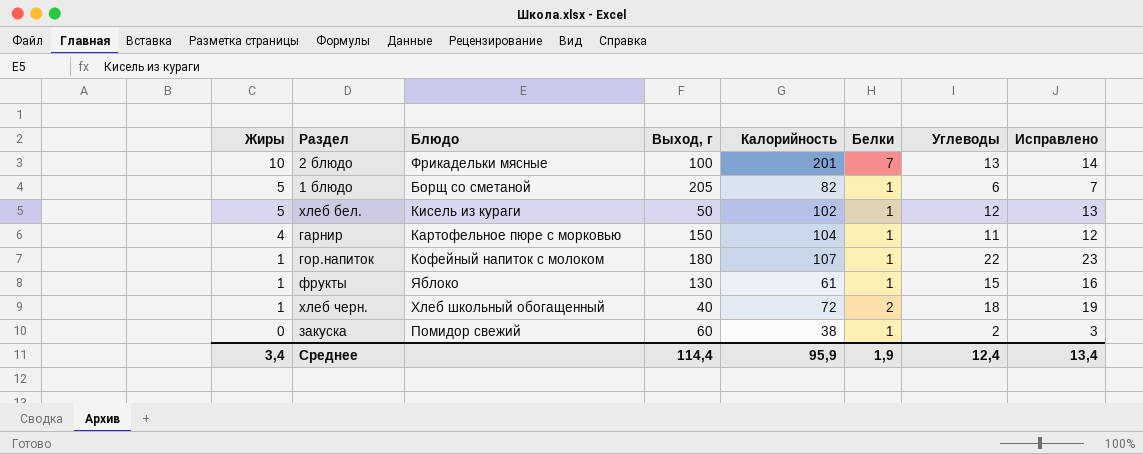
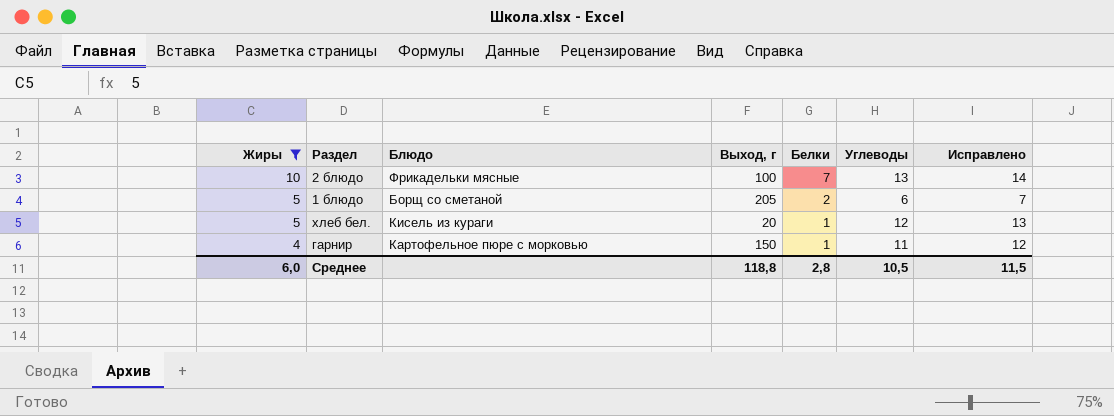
filter: none -> Жиры >= 4
column Калорийность | position: 5 -> none
1 блюдо | Белки: 1 -> 2
хлеб бел. | Выход, г: 50 -> 20
Среднее | Жиры: 3,4 -> 6,0
Среднее | Выход, г: 114,4 -> 118,8
Среднее | Белки: 1,9 -> 2,8
Среднее | Углеводы: 12,4 -> 10,5
Среднее | Исправлено: 13,4 -> 11,5

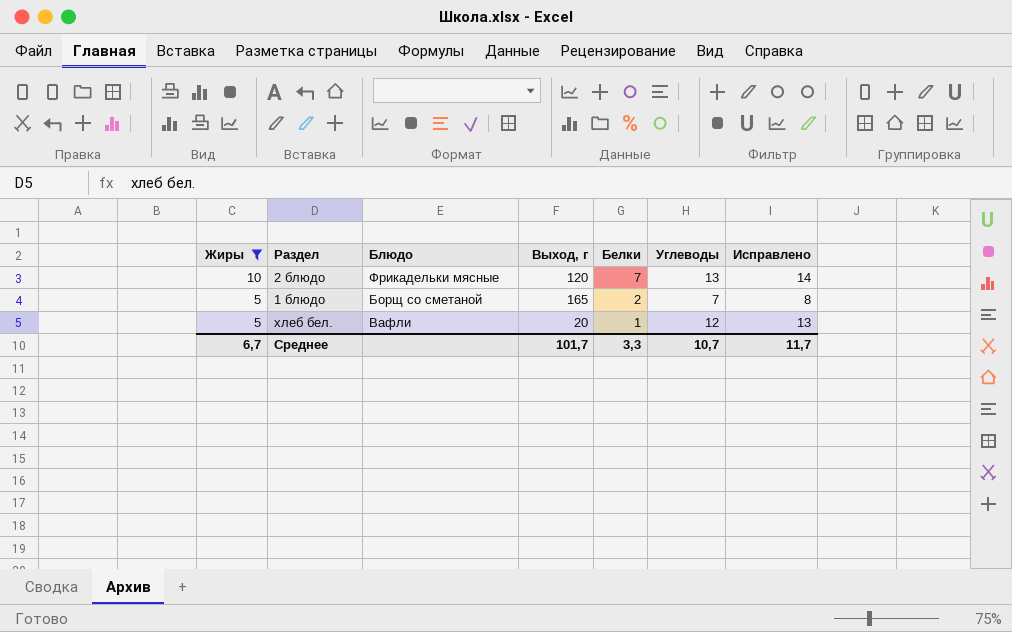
row гарнир: 4 | Картофельное пюре с морковью | 150 | 1 | 11 | 12 -> none
2 блюдо | Выход, г: 100 -> 120
1 блюдо | Выход, г: 205 -> 165
1 блюдо | Углеводы: 6 -> 7
1 блюдо | Исправлено: 7 -> 8
хлеб бел. | Блюдо: Кисель из кураги -> Вафли
Среднее | Жиры: 6,0 -> 6,7
Среднее | Выход, г: 118,8 -> 101,7
Среднее | Белки: 2,8 -> 3,3
Среднее | Углеводы: 10,5 -> 10,7
Среднее | Исправлено: 11,5 -> 11,7

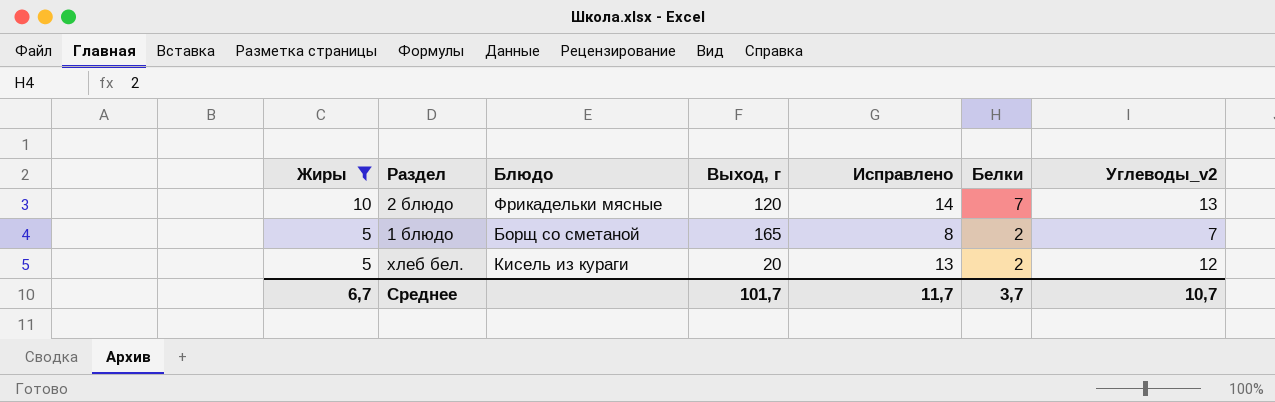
column Исправлено | position: 7 -> 5
column name: Углеводы -> Углеводы_v2
хлеб бел. | Блюдо: Вафли -> Кисель из кураги
хлеб бел. | Белки: 1 -> 2
Среднее | Белки: 3,3 -> 3,7

